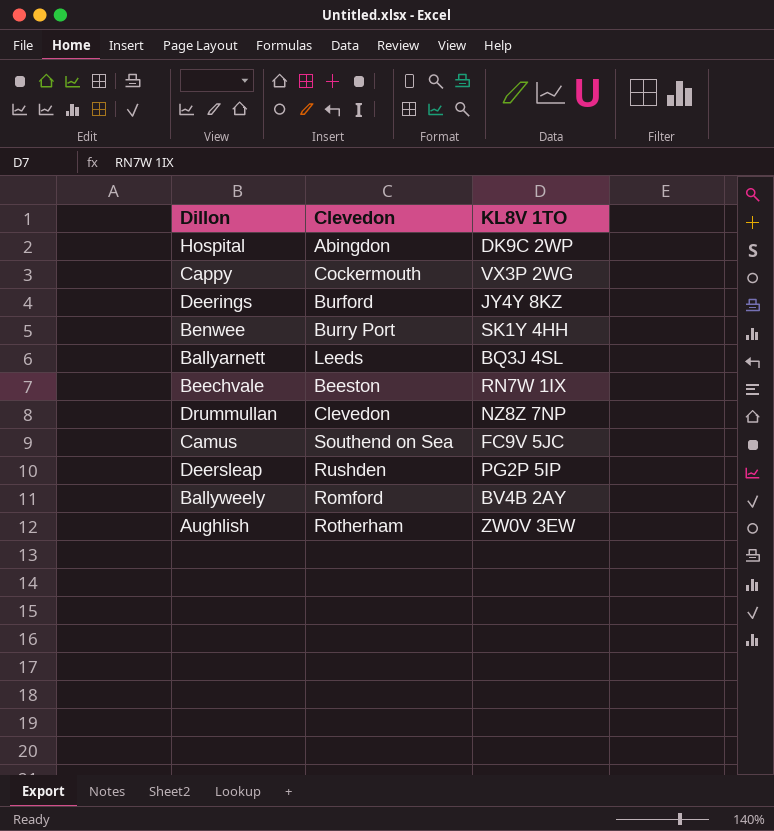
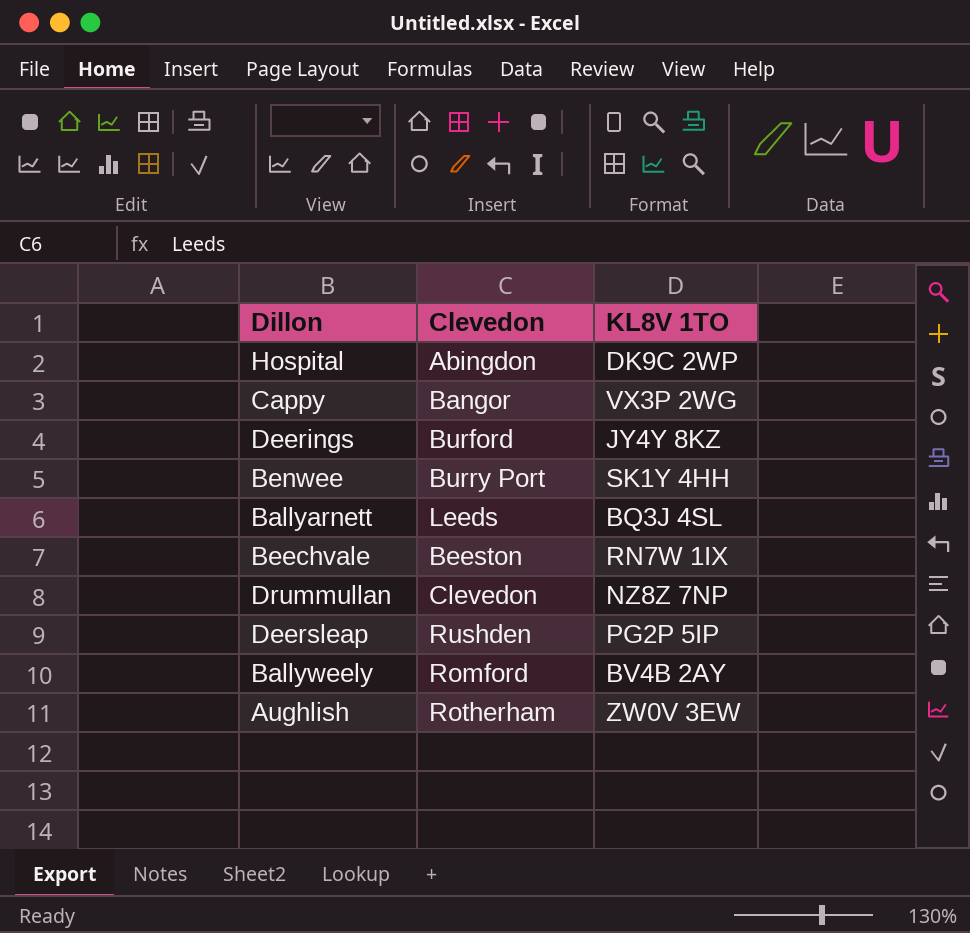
row Camus: Southend on Sea | FC9V 5JC -> none
Cappy | Clevedon: Cockermouth -> Bangor

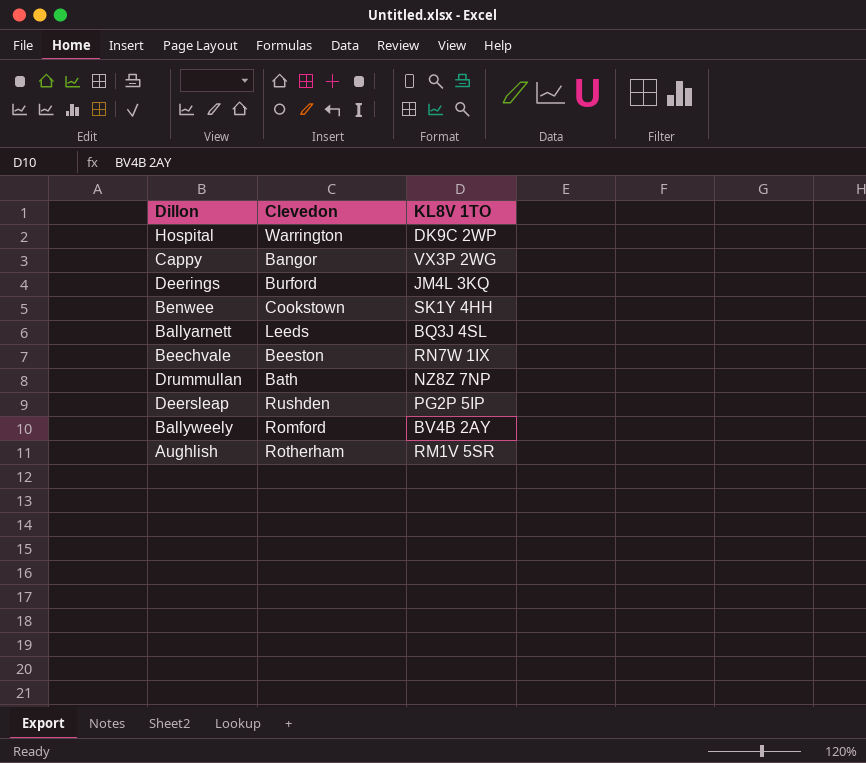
Hospital | Clevedon: Abingdon -> Warrington
Deerings | KL8V 1TO: JY4Y 8KZ -> JM4L 3KQ
Benwee | Clevedon: Burry Port -> Cookstown
Drummullan | Clevedon: Clevedon -> Bath
Aughlish | KL8V 1TO: ZW0V 3EW -> RM1V 5SR

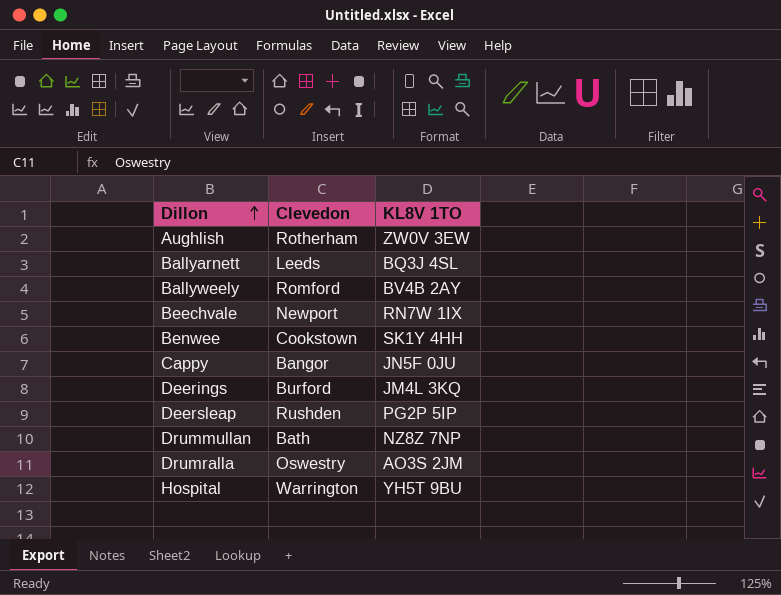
row order: none -> Dillon ascending
Aughlish | KL8V 1TO: RM1V 5SR -> ZW0V 3EW
Beechvale | Clevedon: Beeston -> Newport
Cappy | KL8V 1TO: VX3P 2WG -> JN5F 0JU
row Drumralla: none -> Oswestry | AO3S 2JM
Hospital | KL8V 1TO: DK9C 2WP -> YH5T 9BU

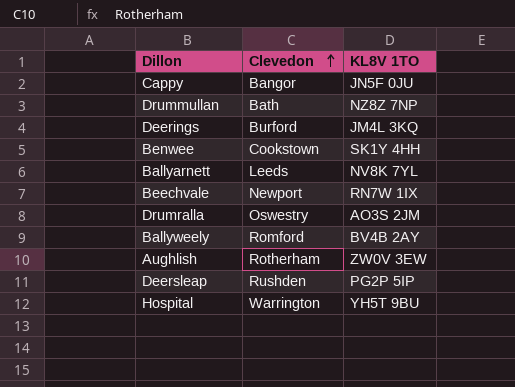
row order: Dillon ascending -> Clevedon ascending
Ballyarnett | KL8V 1TO: BQ3J 4SL -> NV8K 7YL

